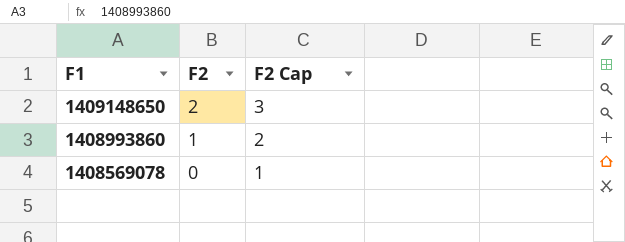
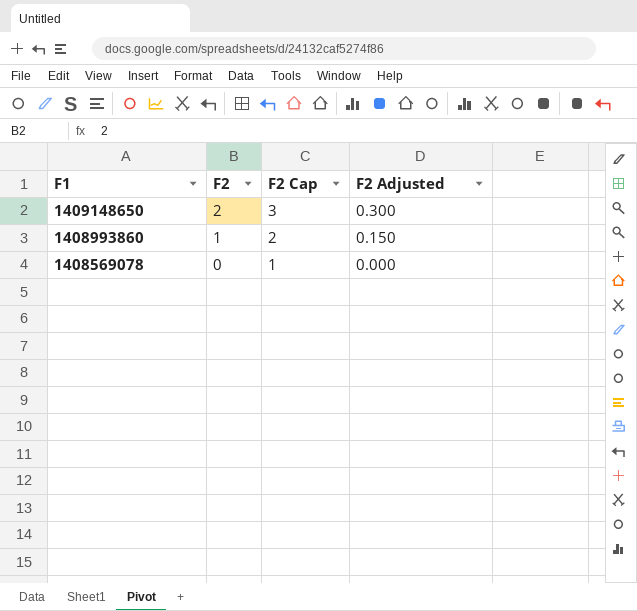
column F2 Adjusted | formula: none -> [F2] * 0.15

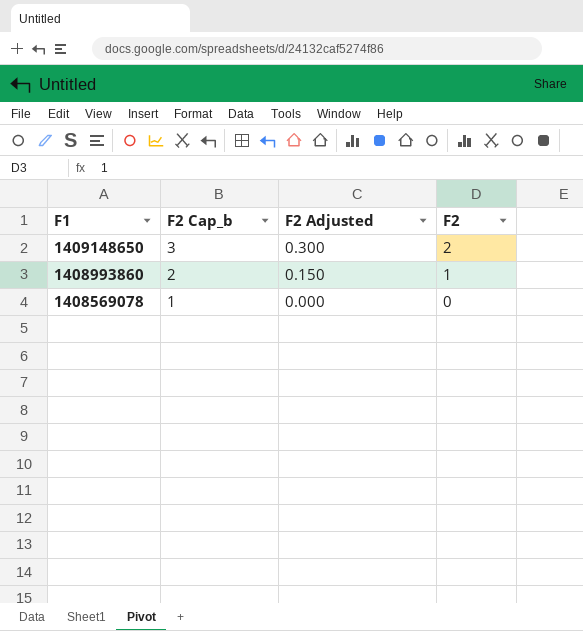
column name: F2 Cap -> F2 Cap_b
column F2 | position: 2 -> 4

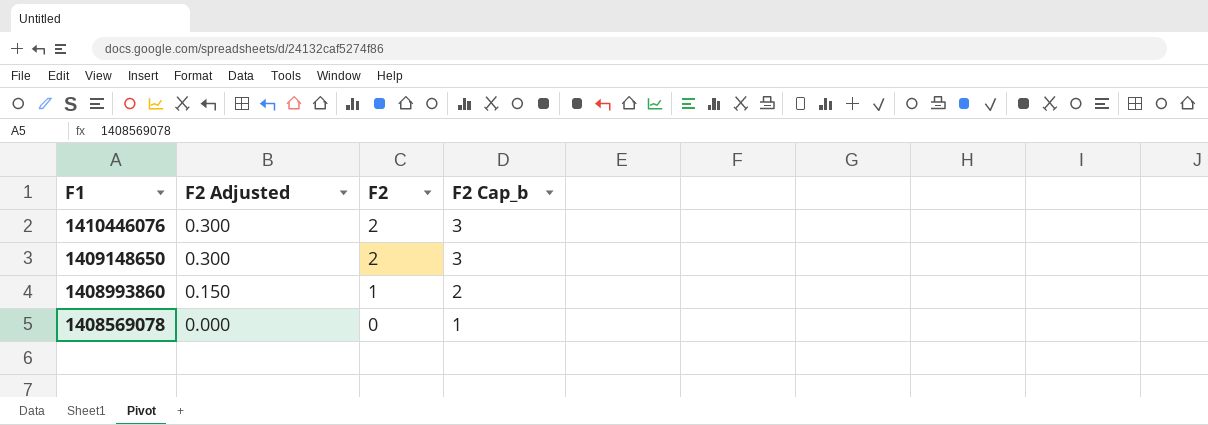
column F2 Cap_b | position: 2 -> 4
row 1410446076: none -> 0.300 | 2 | 3

